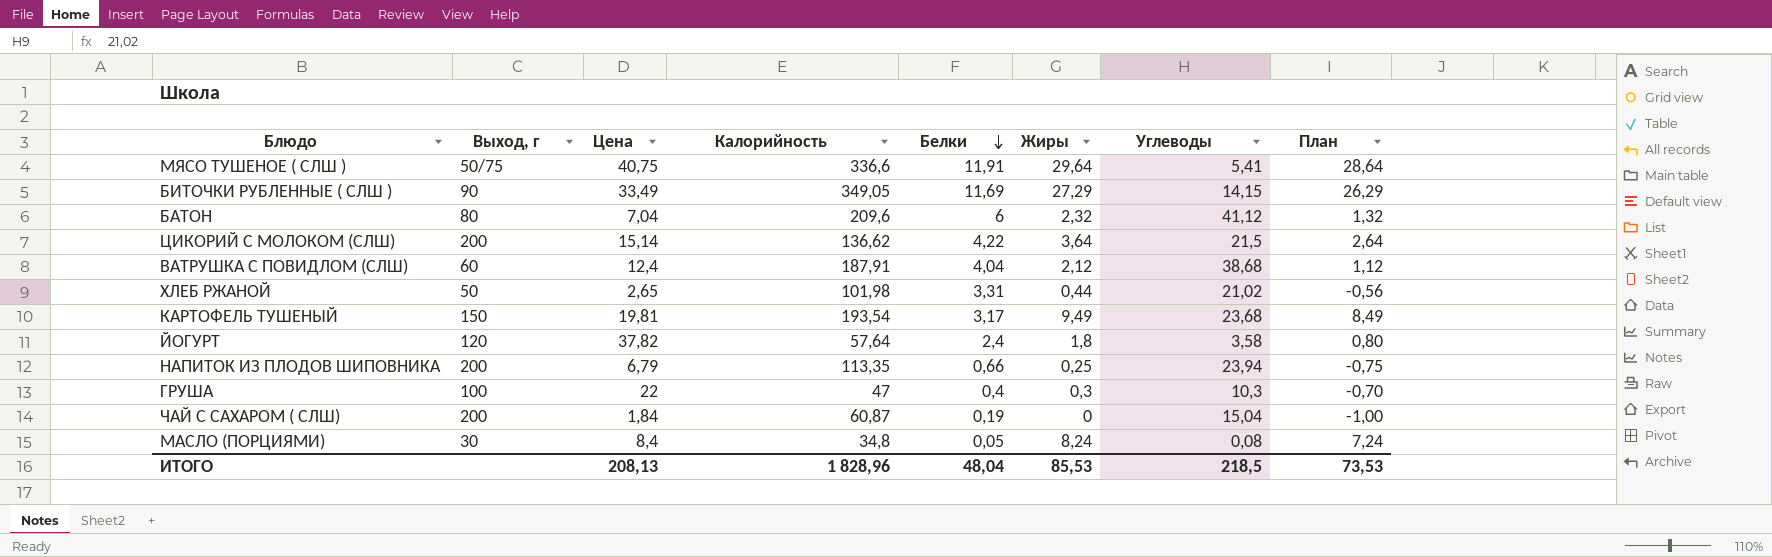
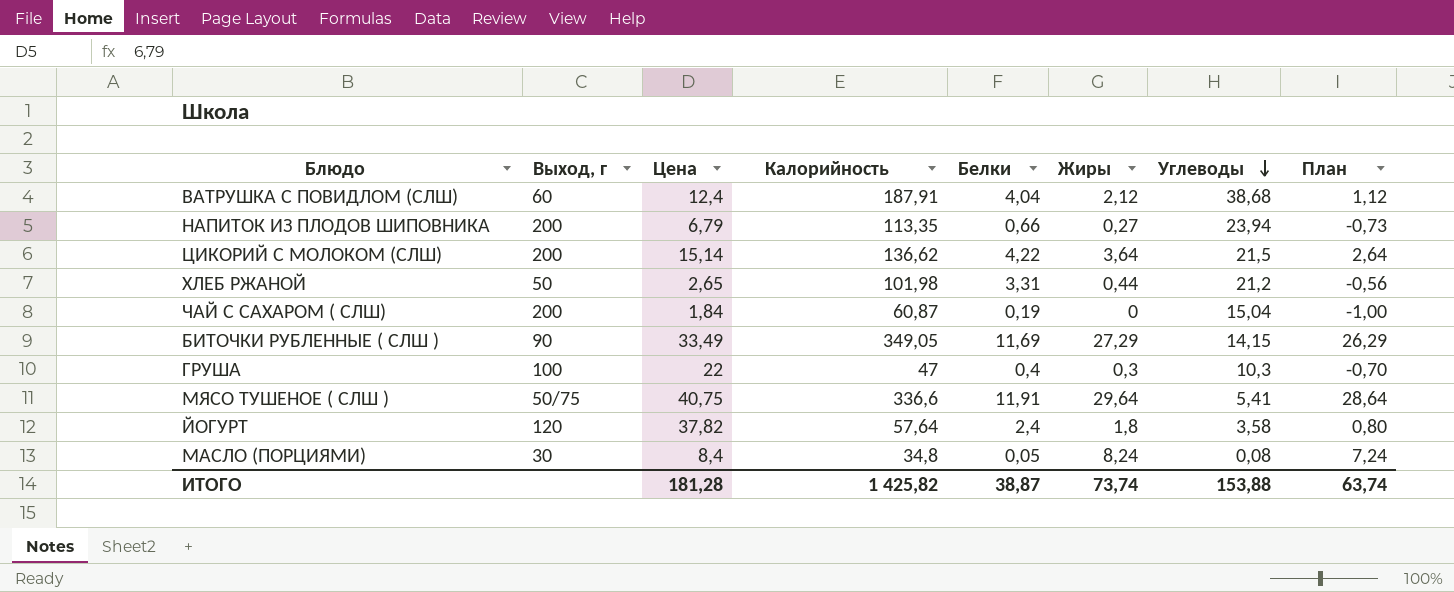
row order: Белки descending -> Углеводы descending
row БАТОН: 80 | 7,04 | 209,6 | 6 | 2,32 | 41,12 | 1,32 -> none
row КАРТОФЕЛЬ ТУШЕНЫЙ: 150 | 19,81 | 193,54 | 3,17 | 9,49 | 23,68 | 8,49 -> none
НАПИТОК ИЗ ПЛОДОВ ШИПОВНИКА | Жиры: 0,25 -> 0,27
НАПИТОК ИЗ ПЛОДОВ ШИПОВНИКА | План: -0,75 -> -0,73
ХЛЕБ РЖАНОЙ | Углеводы: 21,02 -> 21,2
ИТОГО | Цена: 208,13 -> 181,28
ИТОГО | Калорийность: 1 828,96 -> 1 425,82
ИТОГО | Белки: 48,04 -> 38,87
ИТОГО | Жиры: 85,53 -> 73,74
ИТОГО | Углеводы: 218,5 -> 153,88
ИТОГО | План: 73,53 -> 63,74

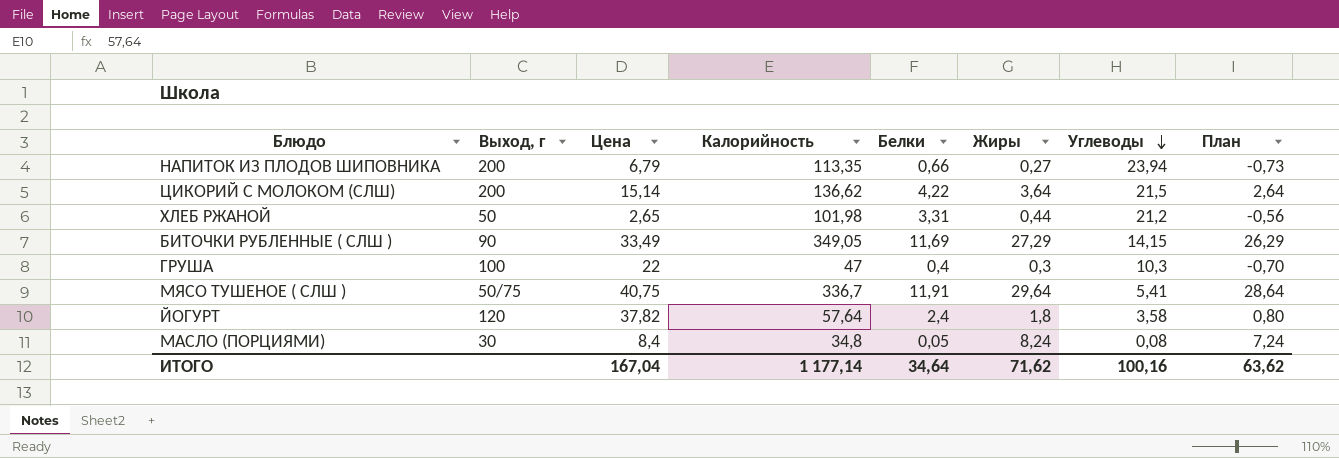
row ВАТРУШКА С ПОВИДЛОМ (СЛШ): 60 | 12,4 | 187,91 | 4,04 | 2,12 | 38,68 | 1,12 -> none
row ЧАЙ С САХАРОМ ( СЛШ): 200 | 1,84 | 60,87 | 0,19 | 0 | 15,04 | -1,00 -> none
МЯСО ТУШЕНОЕ ( СЛШ ) | Калорийность: 336,6 -> 336,7
ИТОГО | Цена: 181,28 -> 167,04
ИТОГО | Калорийность: 1 425,82 -> 1 177,14
ИТОГО | Белки: 38,87 -> 34,64
ИТОГО | Жиры: 73,74 -> 71,62
ИТОГО | Углеводы: 153,88 -> 100,16
ИТОГО | План: 63,74 -> 63,62

